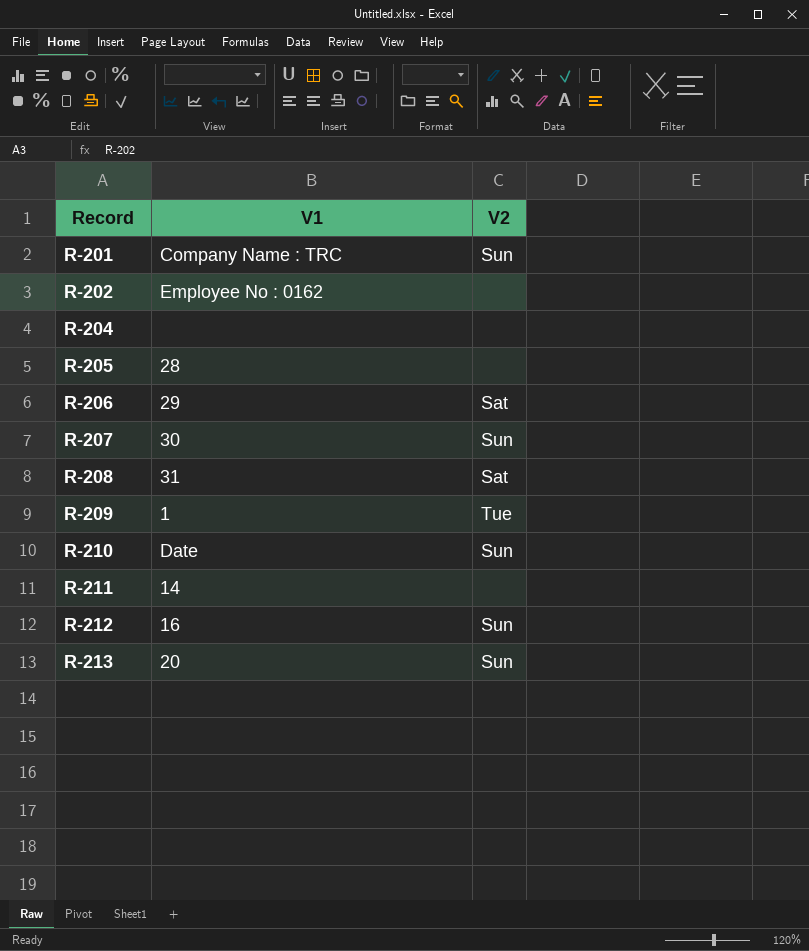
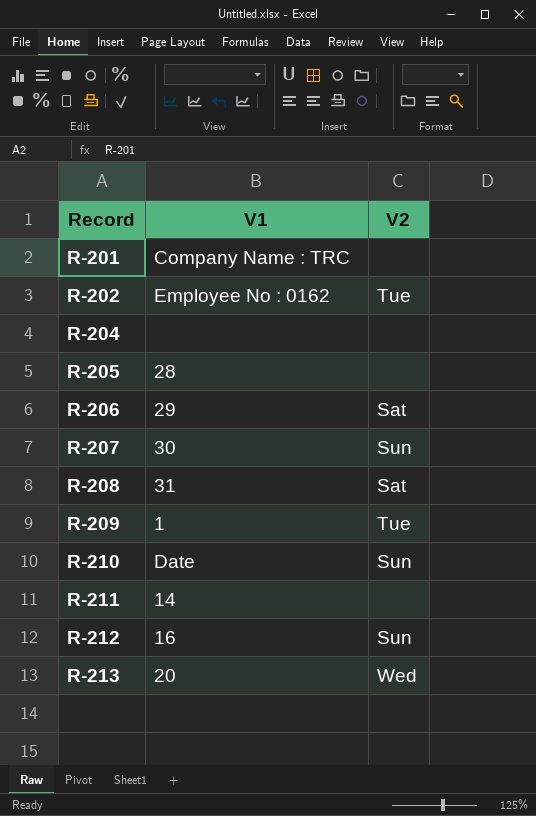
R-201 | V2: Sun -> none
R-202 | V2: none -> Tue
R-213 | V2: Sun -> Wed

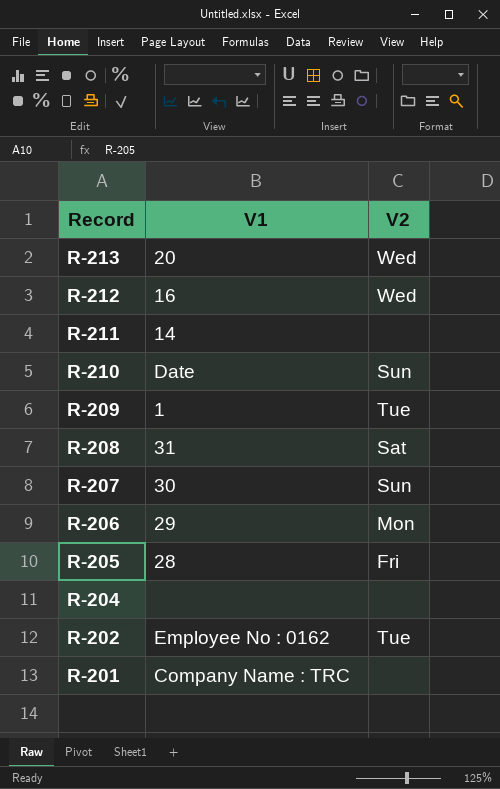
row order: Record ascending -> Record descending
R-212 | V2: Sun -> Wed
R-206 | V2: Sat -> Mon
R-205 | V2: none -> Fri

